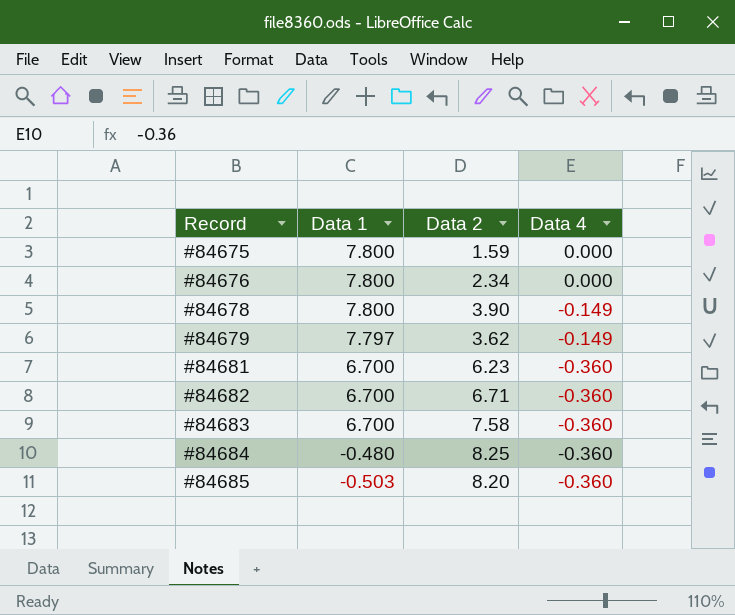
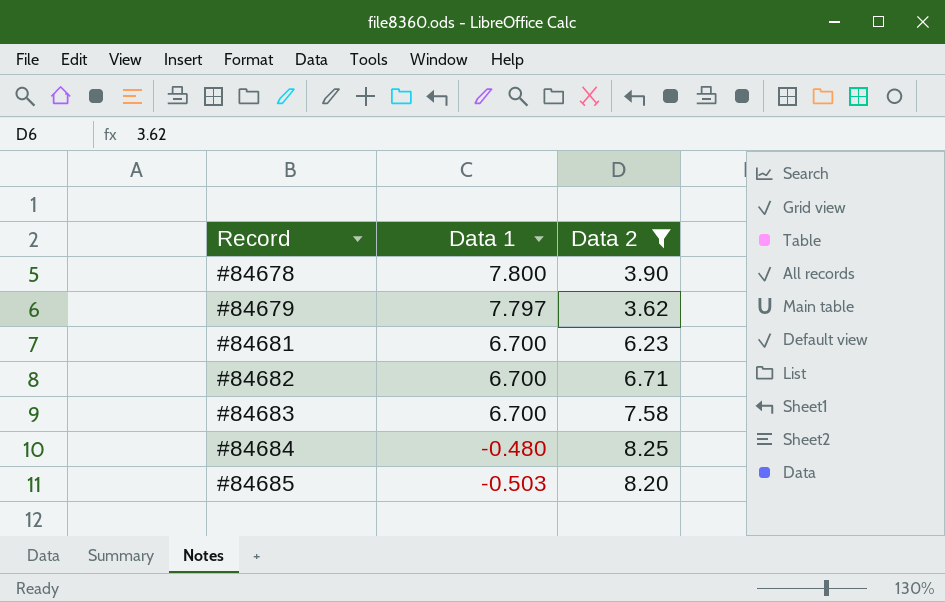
filter: none -> Data 2 >= 3.62
column Data 4 | position: 4 -> none

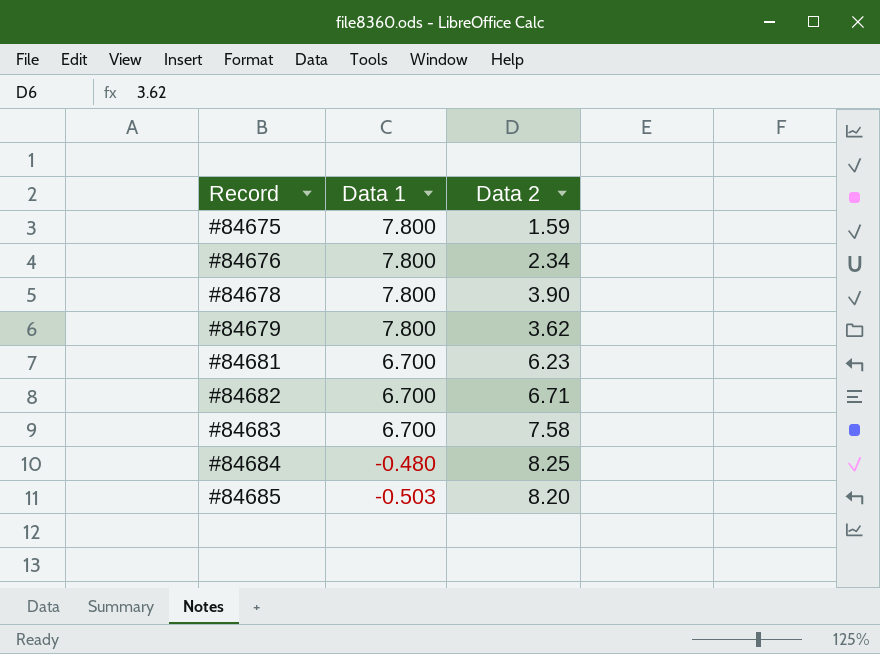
filter: Data 2 >= 3.62 -> none
#84679 | Data 1: 7.797 -> 7.800

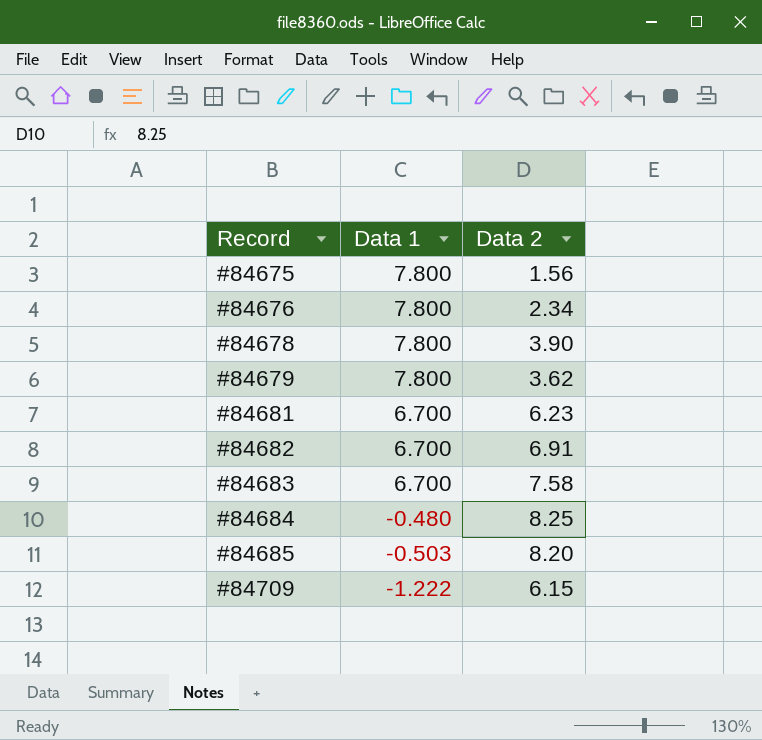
#84675 | Data 2: 1.59 -> 1.56
#84682 | Data 2: 6.71 -> 6.91
row #84709: none -> -1.222 | 6.15

